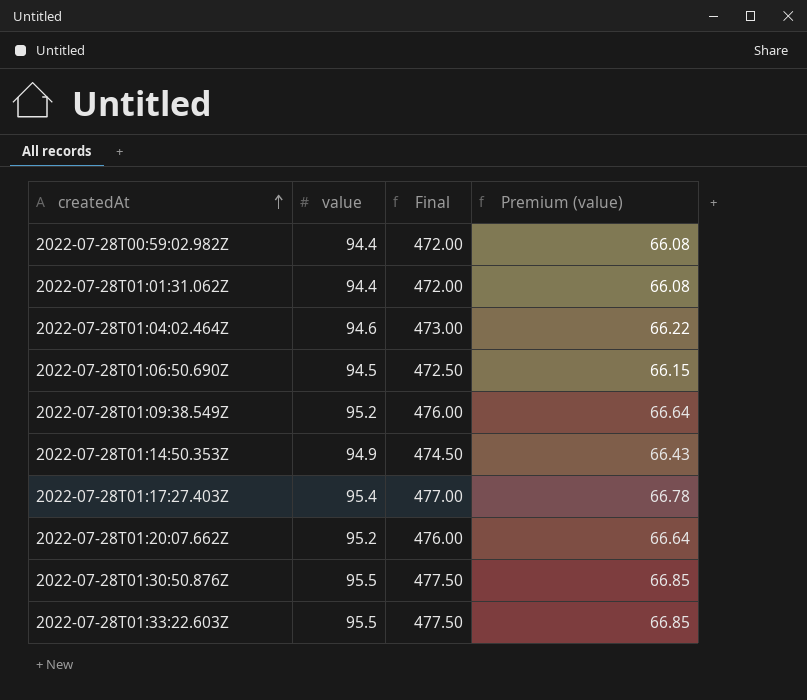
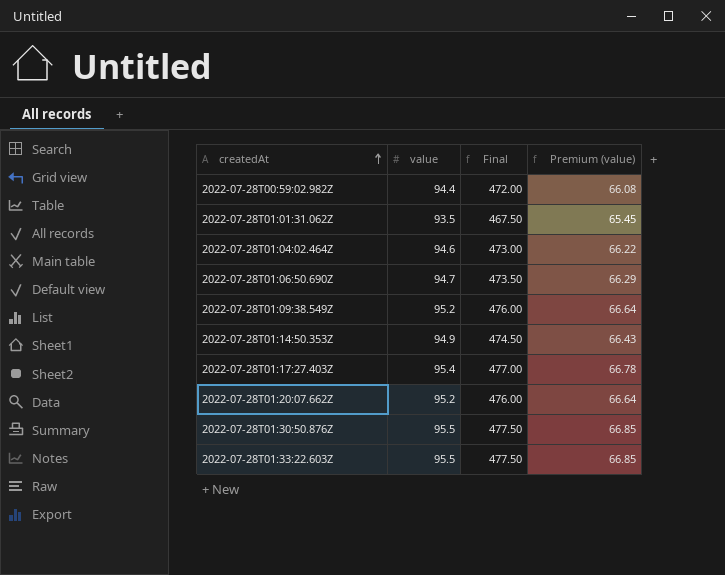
2022-07-28T01:01:31.062Z | value: 94.4 -> 93.5
2022-07-28T01:01:31.062Z | Final: 472.00 -> 467.50
2022-07-28T01:01:31.062Z | Premium (value): 66.08 -> 65.45
2022-07-28T01:06:50.690Z | value: 94.5 -> 94.7
2022-07-28T01:06:50.690Z | Final: 472.50 -> 473.50
2022-07-28T01:06:50.690Z | Premium (value): 66.15 -> 66.29

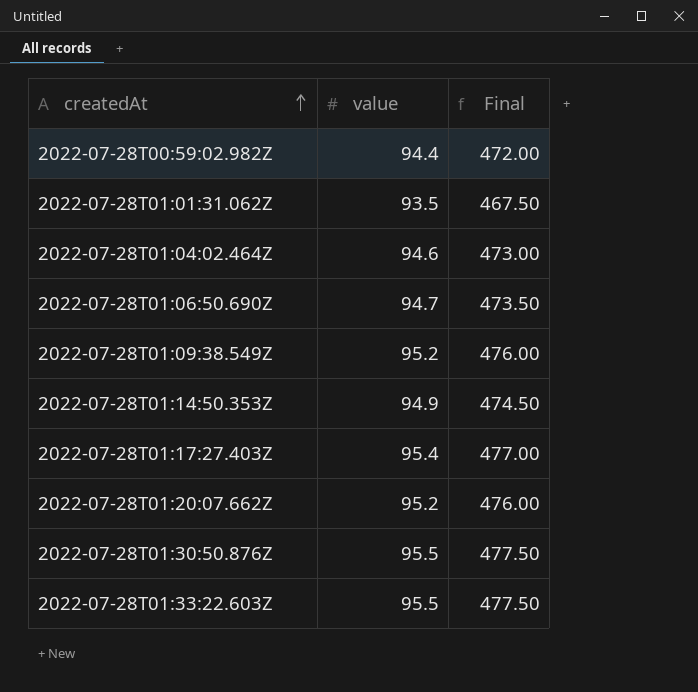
column Premium (value) | formula: [value] * 0.7 -> none

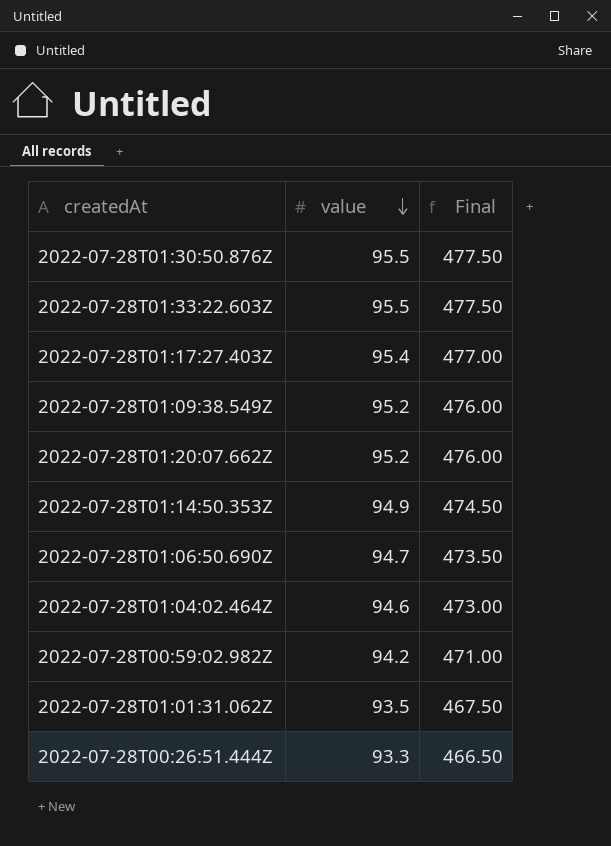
row order: createdAt ascending -> value descending
2022-07-28T00:59:02.982Z | value: 94.4 -> 94.2
2022-07-28T00:59:02.982Z | Final: 472.00 -> 471.00
row 2022-07-28T00:26:51.444Z: none -> 93.3 | 466.50

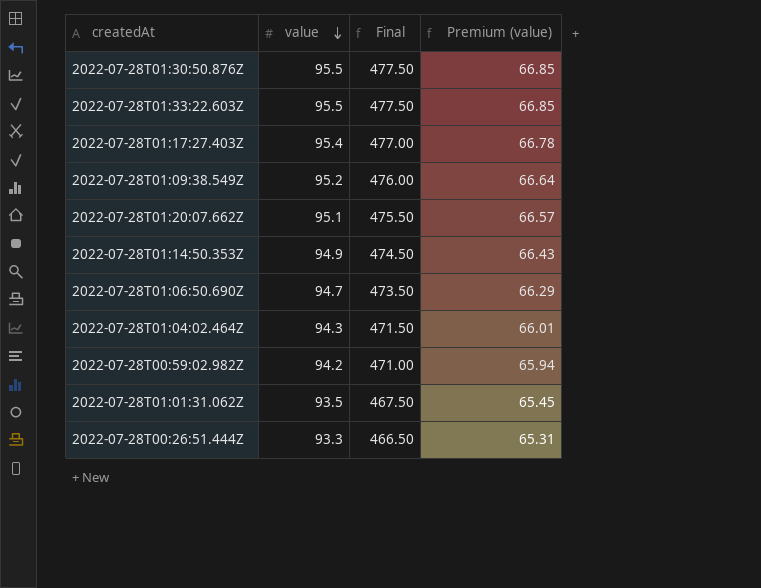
column Premium (value) | formula: none -> [value] * 0.7
2022-07-28T01:20:07.662Z | value: 95.2 -> 95.1
2022-07-28T01:20:07.662Z | Final: 476.00 -> 475.50
2022-07-28T01:04:02.464Z | value: 94.6 -> 94.3
2022-07-28T01:04:02.464Z | Final: 473.00 -> 471.50

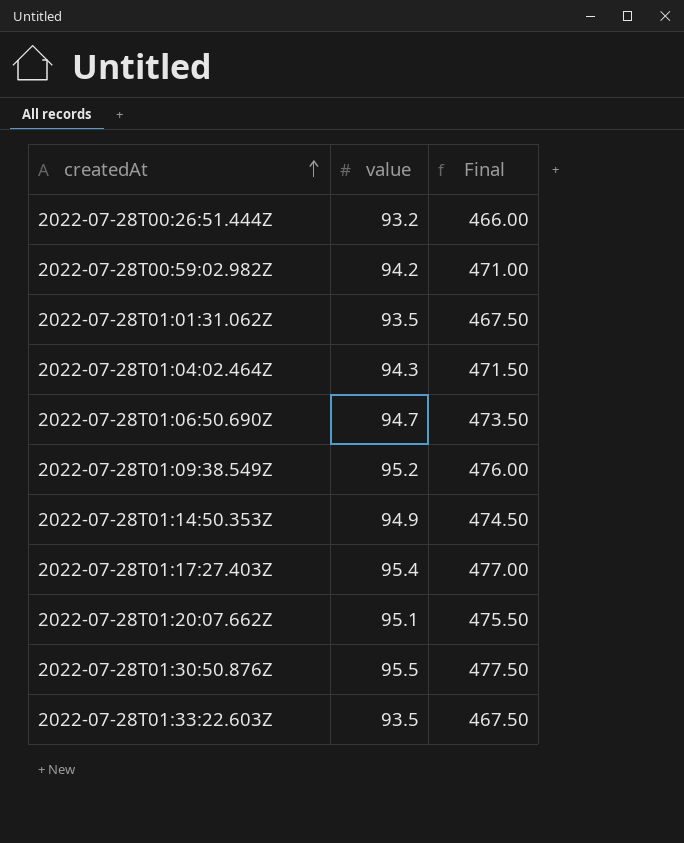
row order: value descending -> createdAt ascending
column Premium (value) | formula: [value] * 0.7 -> none
2022-07-28T00:26:51.444Z | value: 93.3 -> 93.2
2022-07-28T00:26:51.444Z | Final: 466.50 -> 466.00
2022-07-28T01:33:22.603Z | value: 95.5 -> 93.5
2022-07-28T01:33:22.603Z | Final: 477.50 -> 467.50

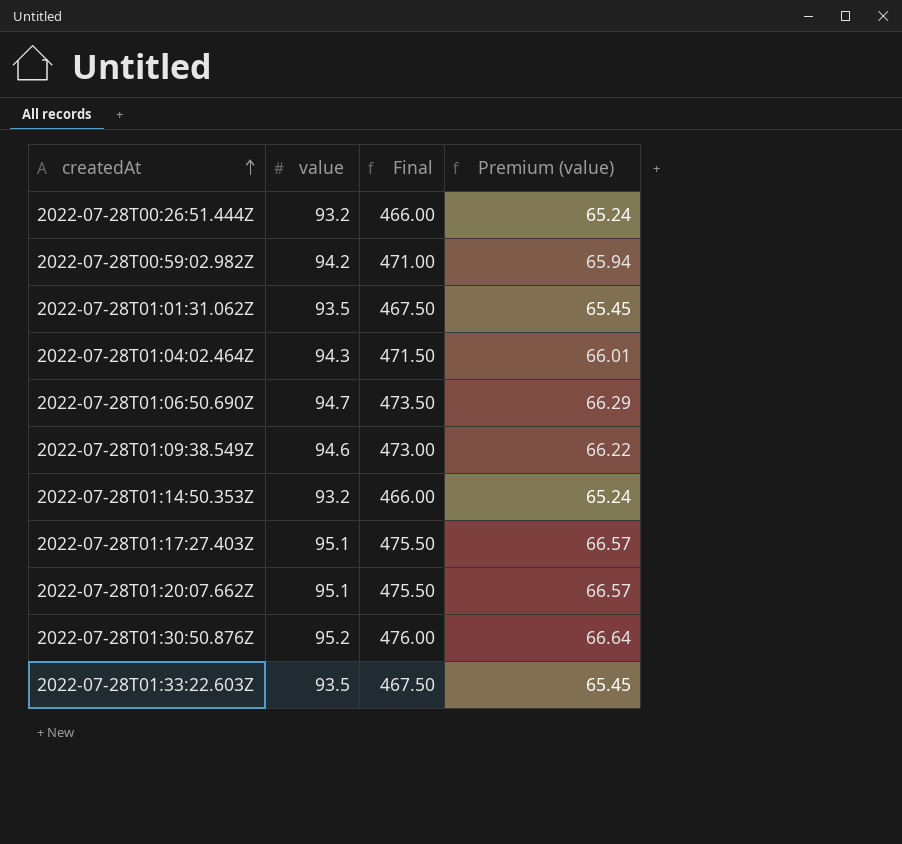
column Premium (value) | formula: none -> [value] * 0.7
2022-07-28T01:09:38.549Z | value: 95.2 -> 94.6
2022-07-28T01:09:38.549Z | Final: 476.00 -> 473.00
2022-07-28T01:14:50.353Z | value: 94.9 -> 93.2
2022-07-28T01:14:50.353Z | Final: 474.50 -> 466.00
2022-07-28T01:17:27.403Z | value: 95.4 -> 95.1
2022-07-28T01:17:27.403Z | Final: 477.00 -> 475.50
2022-07-28T01:30:50.876Z | value: 95.5 -> 95.2
2022-07-28T01:30:50.876Z | Final: 477.50 -> 476.00

